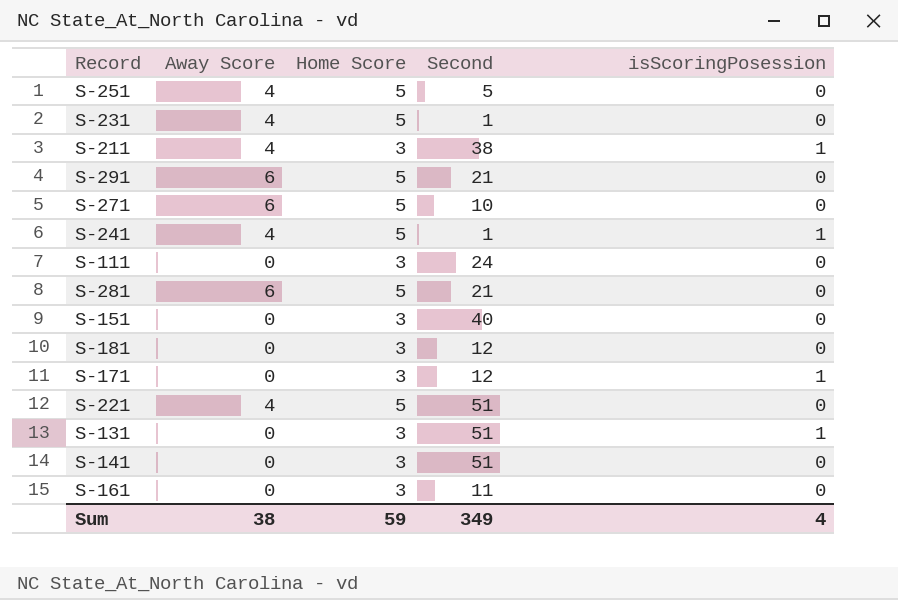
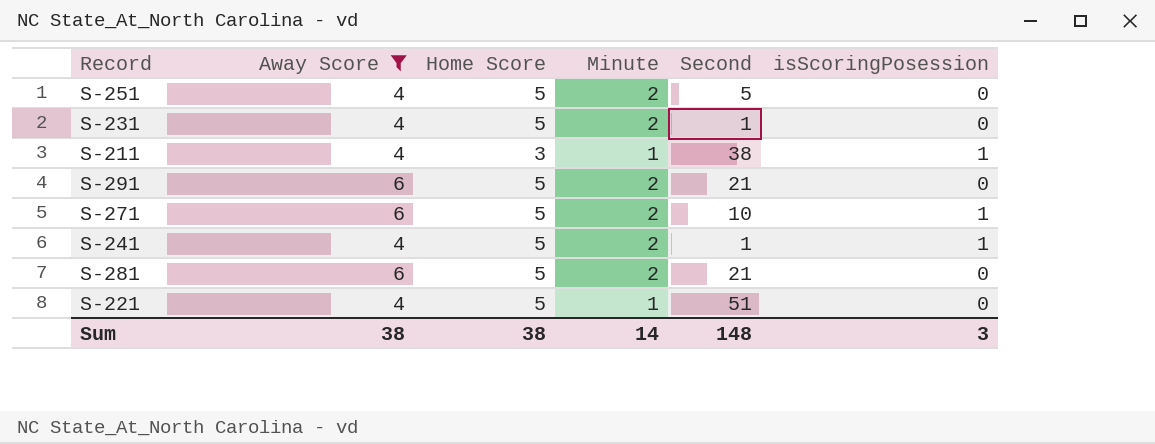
filter: none -> Away Score != 0
column Minute | position: none -> 4
S-271 | isScoringPosession: 0 -> 1
Sum | Home Score: 59 -> 38
Sum | Second: 349 -> 148
Sum | isScoringPosession: 4 -> 3

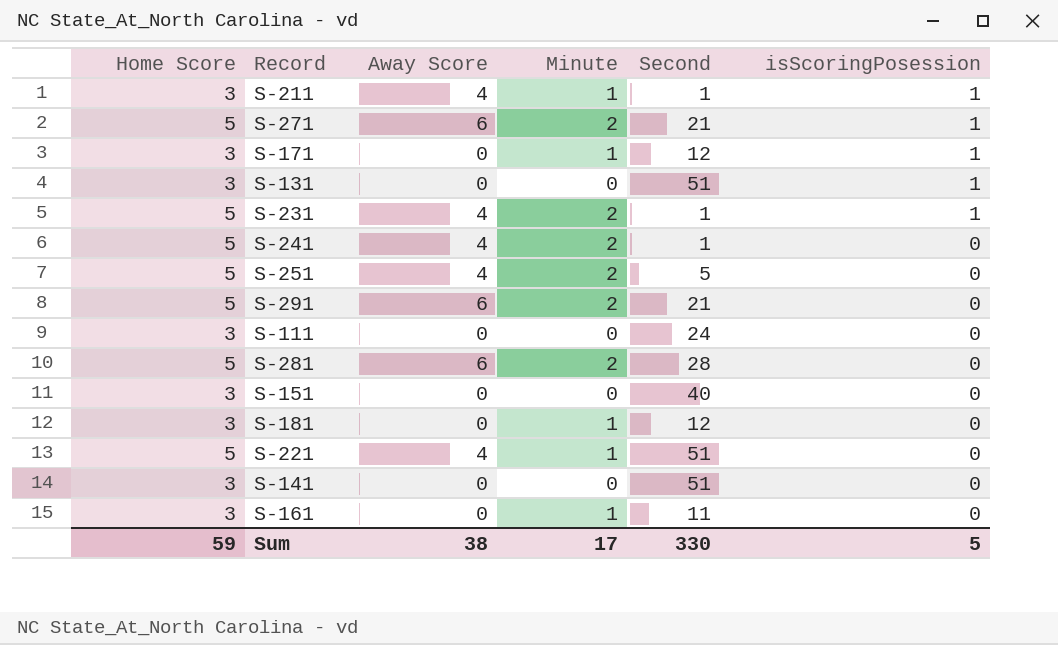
filter: Away Score != 0 -> none
row order: none -> isScoringPosession descending
column Home Score | position: 3 -> 1
S-211 | Second: 38 -> 1
S-271 | Second: 10 -> 21
S-231 | isScoringPosession: 0 -> 1
S-241 | isScoringPosession: 1 -> 0
S-281 | Second: 21 -> 28
Sum | Home Score: 38 -> 59
Sum | Minute: 14 -> 17
Sum | Second: 148 -> 330
Sum | isScoringPosession: 3 -> 5

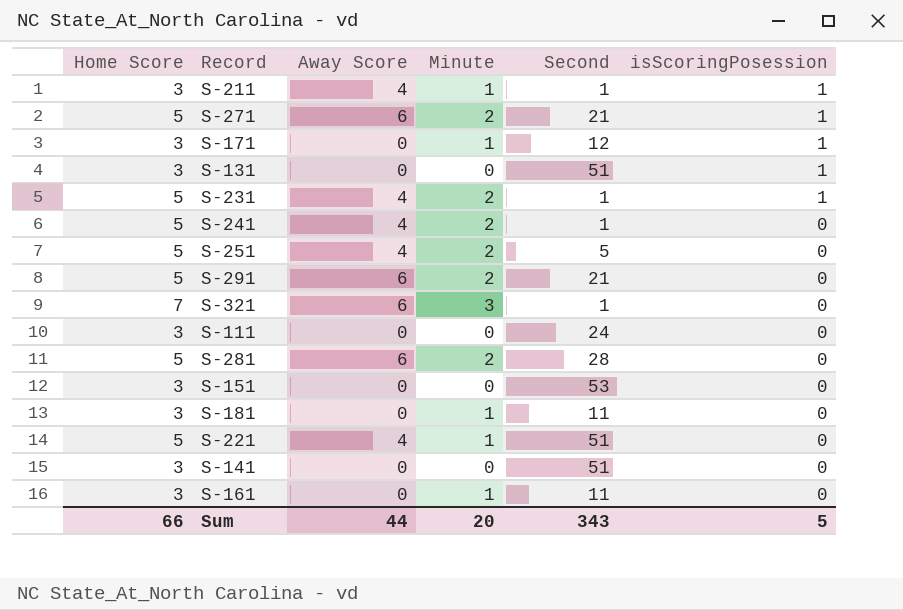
row S-321: none -> 7 | 6 | 3 | 1 | 0
S-151 | Second: 40 -> 53
S-181 | Second: 12 -> 11
Sum | Home Score: 59 -> 66
Sum | Away Score: 38 -> 44
Sum | Minute: 17 -> 20
Sum | Second: 330 -> 343

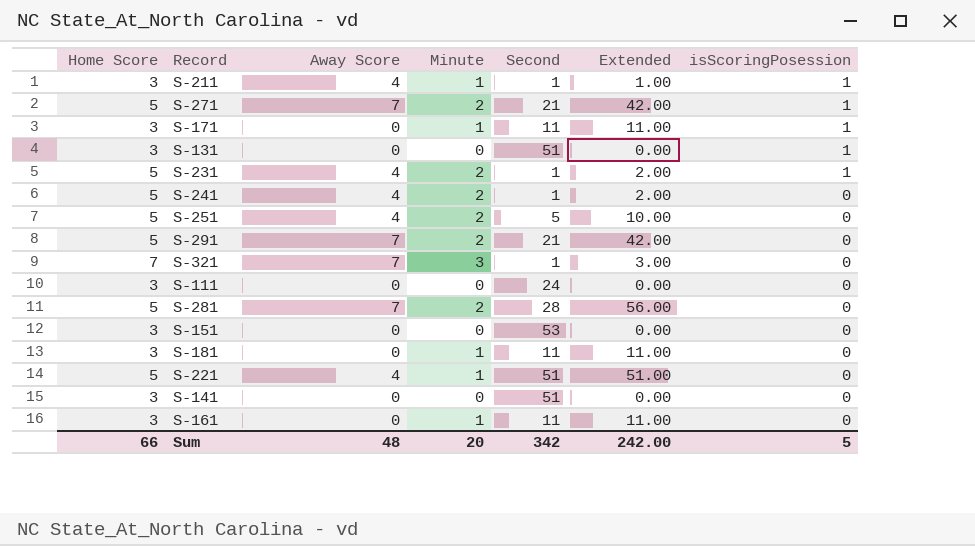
column Extended | formula: none -> [Minute] * [Second]
S-271 | Away Score: 6 -> 7
S-171 | Second: 12 -> 11
S-291 | Away Score: 6 -> 7
S-321 | Away Score: 6 -> 7
S-281 | Away Score: 6 -> 7
Sum | Away Score: 44 -> 48
Sum | Second: 343 -> 342

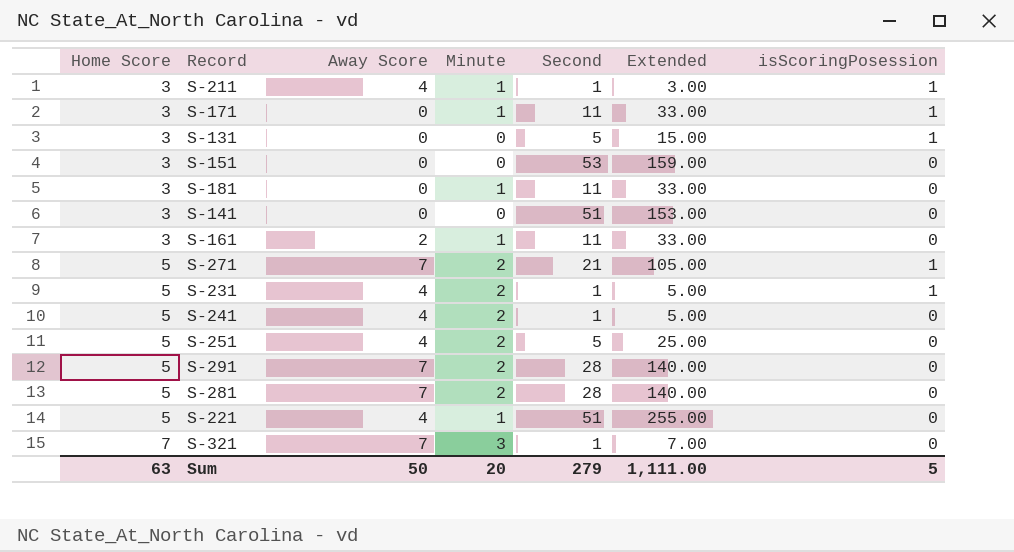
row order: isScoringPosession descending -> Home Score ascending
column Extended | formula: [Minute] * [Second] -> [Home Score] * [Second]
row S-111: 3 | 0 | 0 | 24 | 0.00 | 0 -> none
S-131 | Second: 51 -> 5
S-161 | Away Score: 0 -> 2
S-291 | Second: 21 -> 28
Sum | Home Score: 66 -> 63
Sum | Away Score: 48 -> 50
Sum | Second: 342 -> 279
Sum | Extended: 242.00 -> 1,111.00

